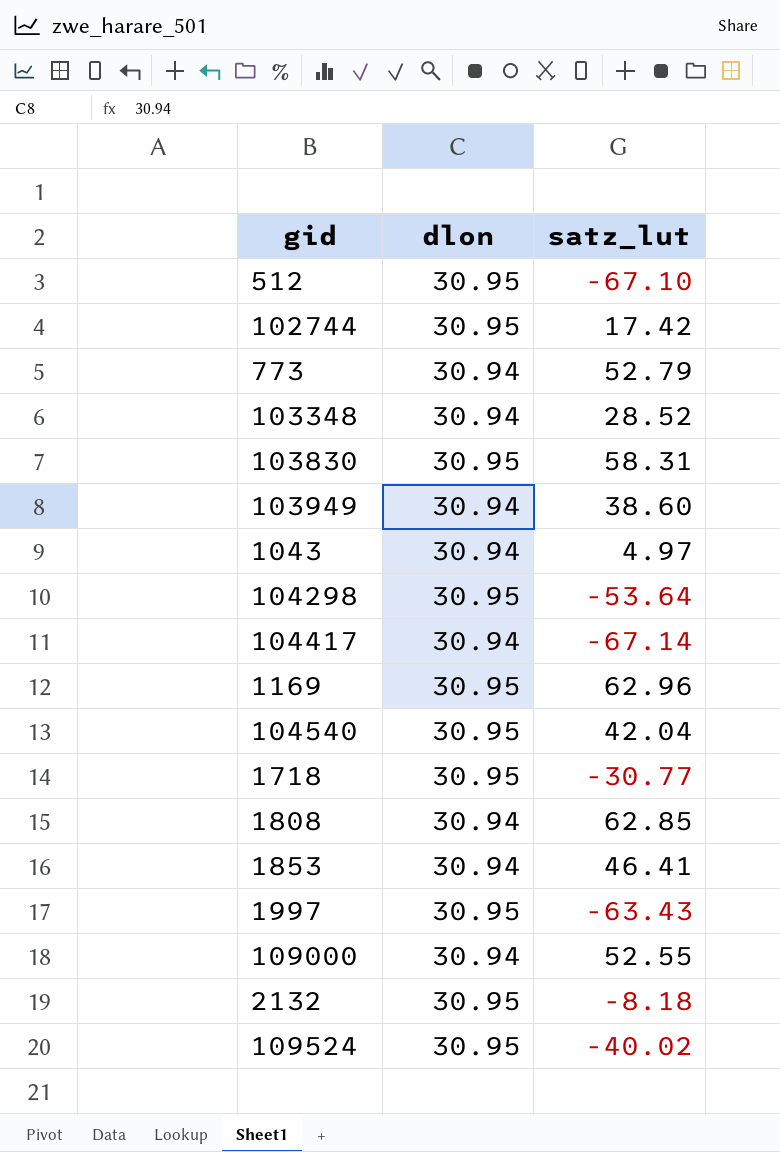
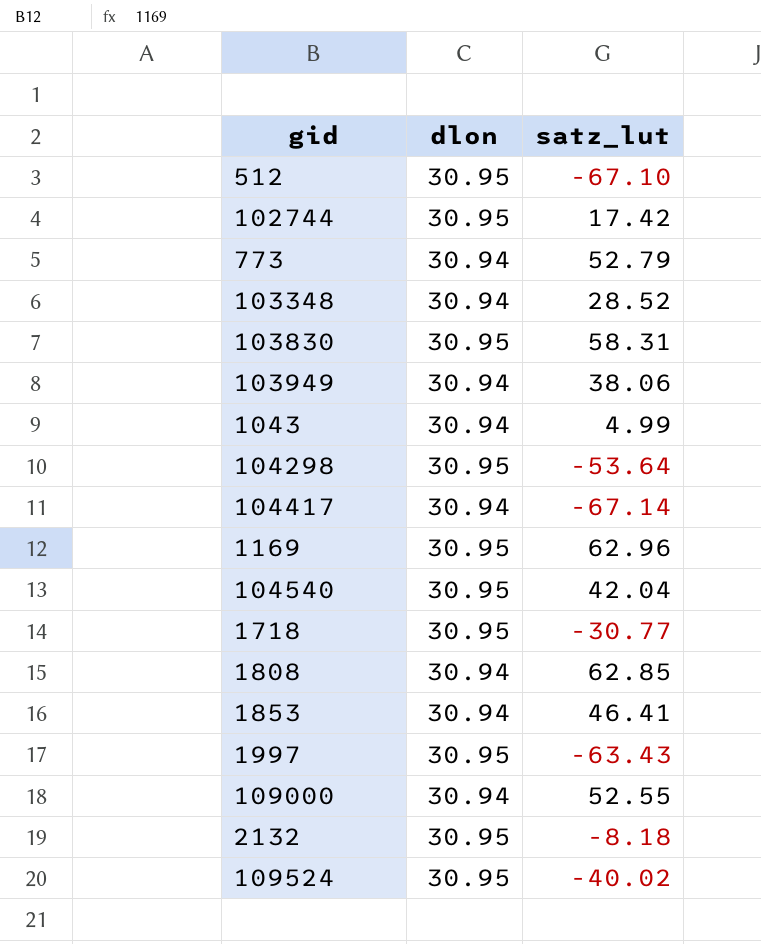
103949 | satz_lut: 38.60 -> 38.06
1043 | satz_lut: 4.97 -> 4.99

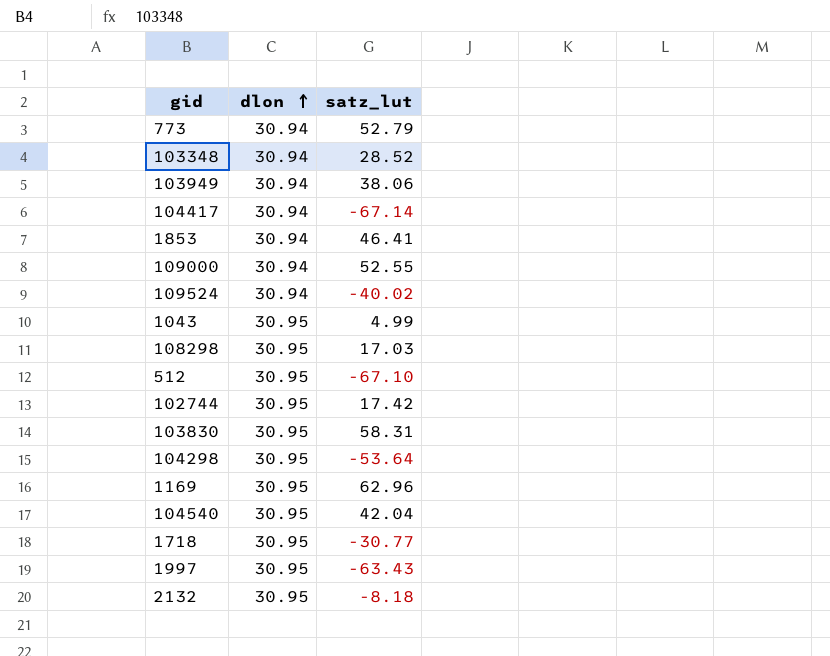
row order: none -> dlon ascending
row 1808: 30.94 | 62.85 -> none
109524 | dlon: 30.95 -> 30.94
1043 | dlon: 30.94 -> 30.95
row 108298: none -> 30.95 | 17.03

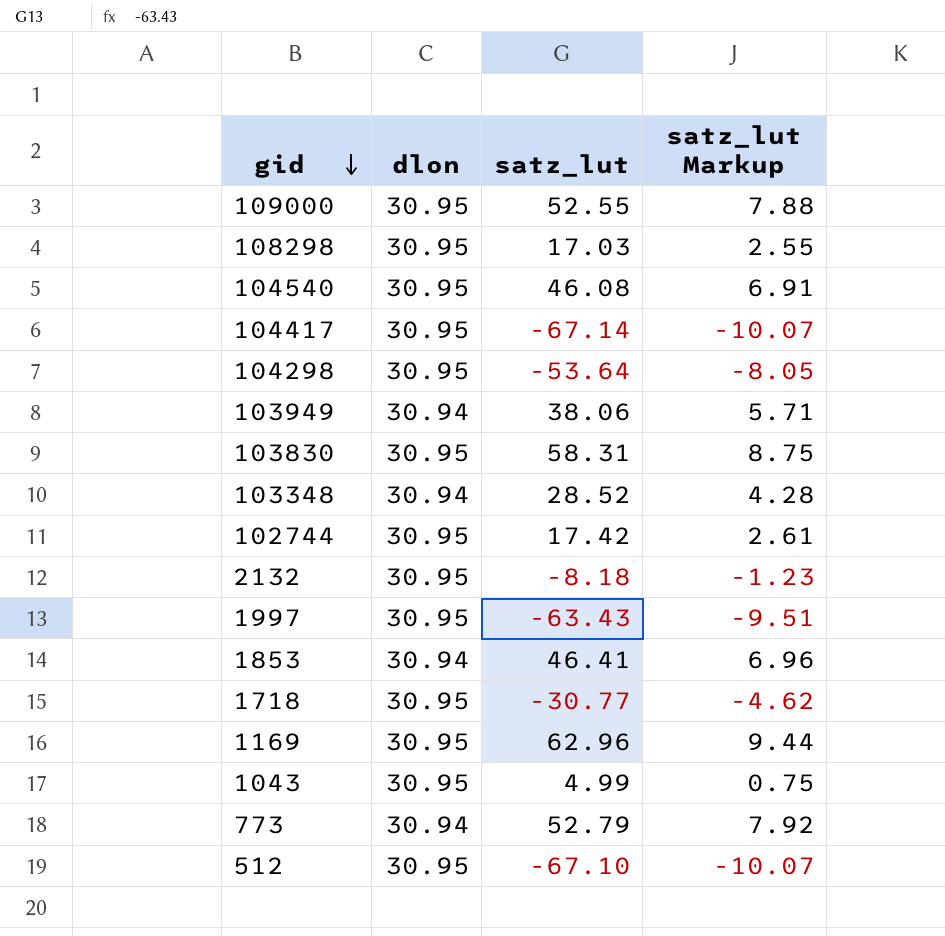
row order: dlon ascending -> gid descending
column satz_lut Markup | formula: none -> [satz_lut] * 0.15
row 109524: 30.94 | -40.02 -> none
109000 | dlon: 30.94 -> 30.95
104540 | satz_lut: 42.04 -> 46.08
104417 | dlon: 30.94 -> 30.95

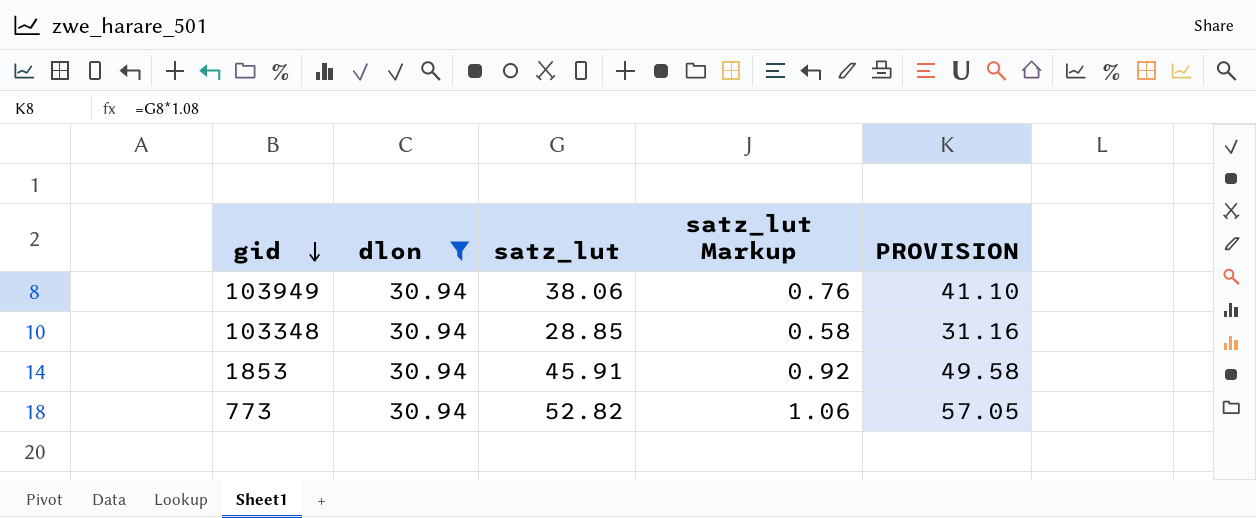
filter: none -> dlon = 30.94
column satz_lut Markup | formula: [satz_lut] * 0.15 -> [satz_lut] * 0.02
column PROVISION | formula: none -> [satz_lut] * 1.08
103348 | satz_lut: 28.52 -> 28.85
1853 | satz_lut: 46.41 -> 45.91
773 | satz_lut: 52.79 -> 52.82

